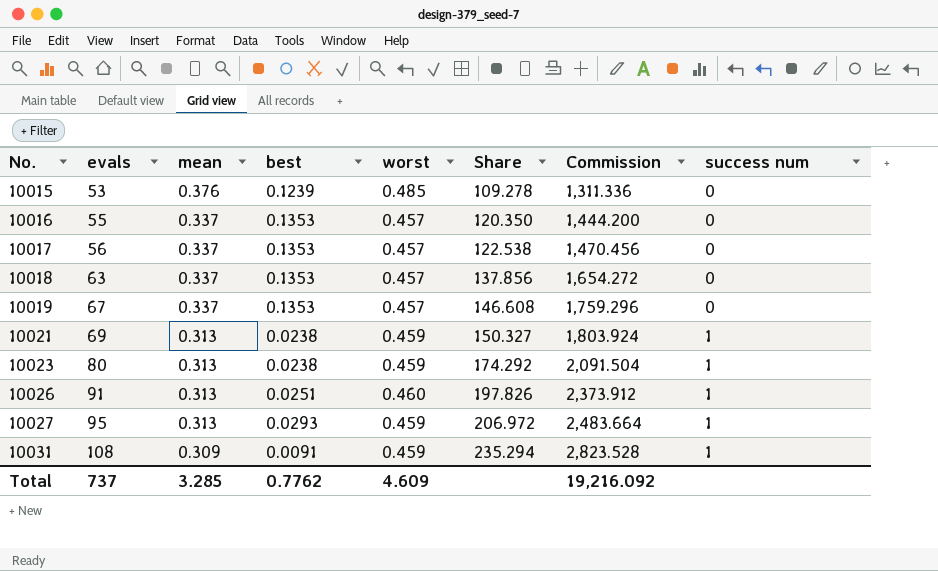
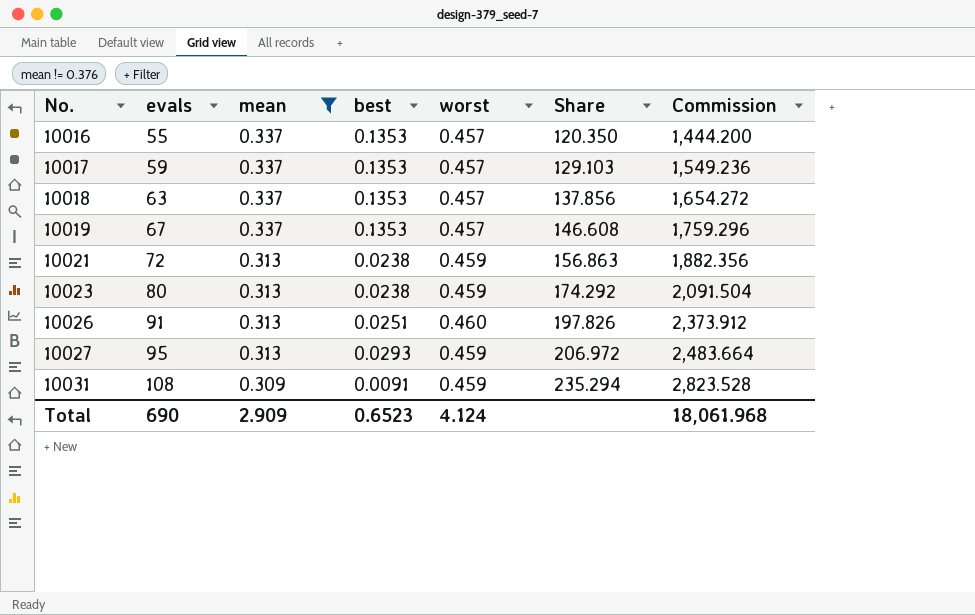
filter: none -> mean != 0.376
column success num | position: 8 -> none
10017 | evals: 56 -> 59
10017 | Share: 122.538 -> 129.103
10017 | Commission: 1,470.456 -> 1,549.236
10021 | evals: 69 -> 72
10021 | Share: 150.327 -> 156.863
10021 | Commission: 1,803.924 -> 1,882.356
Total | evals: 737 -> 690
Total | mean: 3.285 -> 2.909
Total | best: 0.7762 -> 0.6523
Total | worst: 4.609 -> 4.124
Total | Commission: 19,216.092 -> 18,061.968

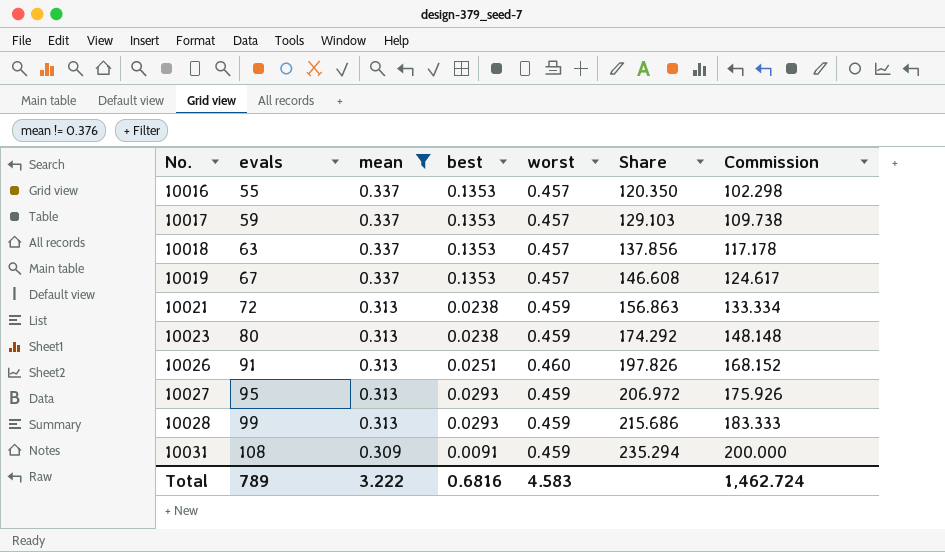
column Commission | formula: [Share] * 12 -> [Share] * 0.85
row 10028: none -> 99 | 0.313 | 0.0293 | 0.459 | 215.686 | 183.333
Total | evals: 690 -> 789
Total | mean: 2.909 -> 3.222
Total | best: 0.6523 -> 0.6816
Total | worst: 4.124 -> 4.583
Total | Commission: 18,061.968 -> 1,462.724

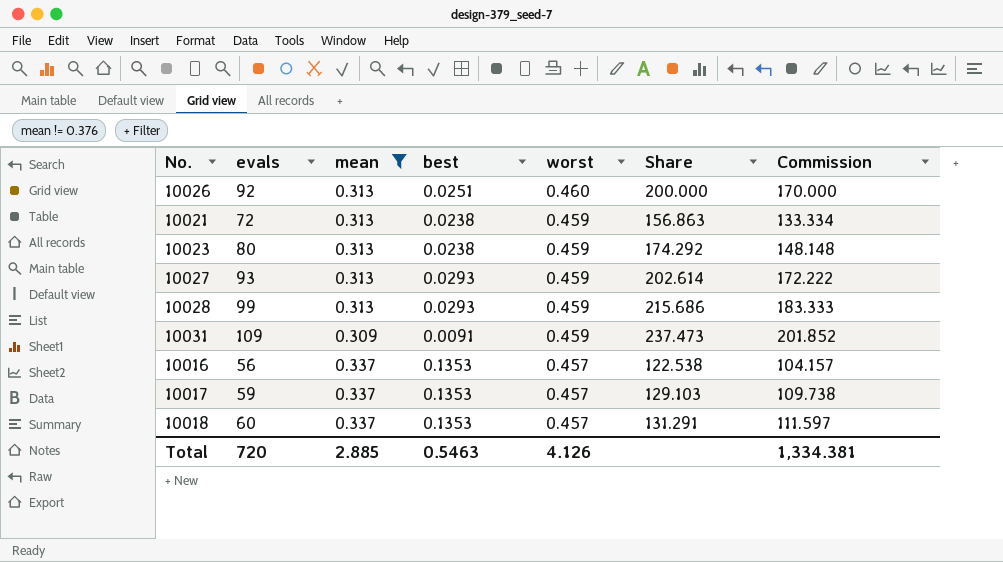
row order: No. ascending -> worst descending
row 10019: 67 | 0.337 | 0.1353 | 0.457 | 146.608 | 124.617 -> none
10026 | evals: 91 -> 92
10026 | Share: 197.826 -> 200.000
10026 | Commission: 168.152 -> 170.000
10027 | evals: 95 -> 93
10027 | Share: 206.972 -> 202.614
10027 | Commission: 175.926 -> 172.222
10031 | evals: 108 -> 109
10031 | Share: 235.294 -> 237.473
10031 | Commission: 200.000 -> 201.852
10016 | evals: 55 -> 56
10016 | Share: 120.350 -> 122.538
10016 | Commission: 102.298 -> 104.157
10018 | evals: 63 -> 60
10018 | Share: 137.856 -> 131.291
10018 | Commission: 117.178 -> 111.597
Total | evals: 789 -> 720
Total | mean: 3.222 -> 2.885
Total | best: 0.6816 -> 0.5463
Total | worst: 4.583 -> 4.126
Total | Commission: 1,462.724 -> 1,334.381

